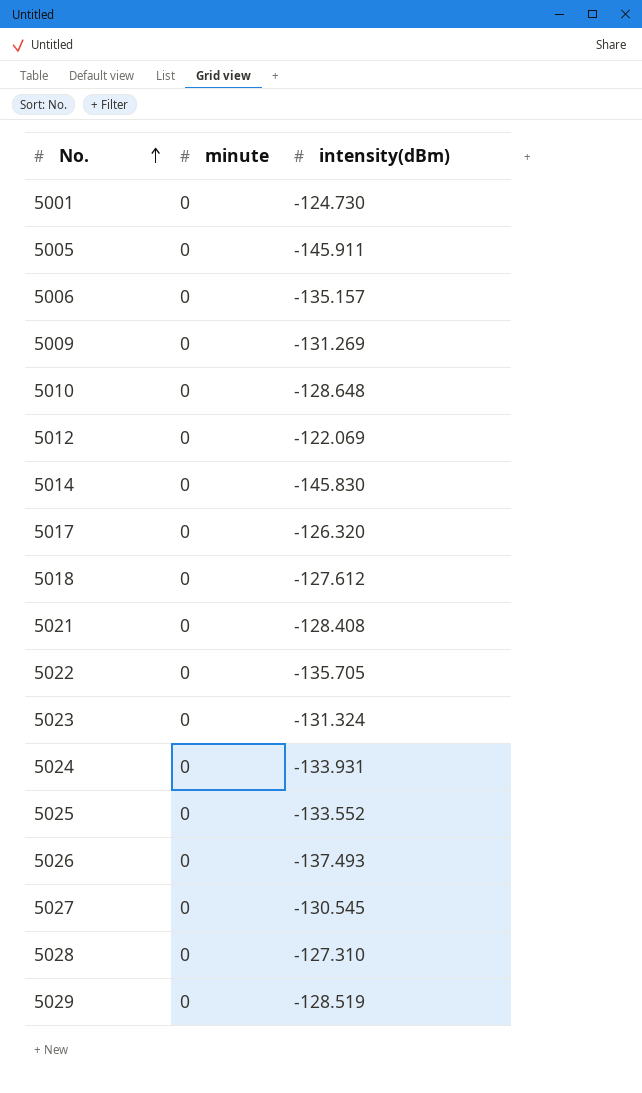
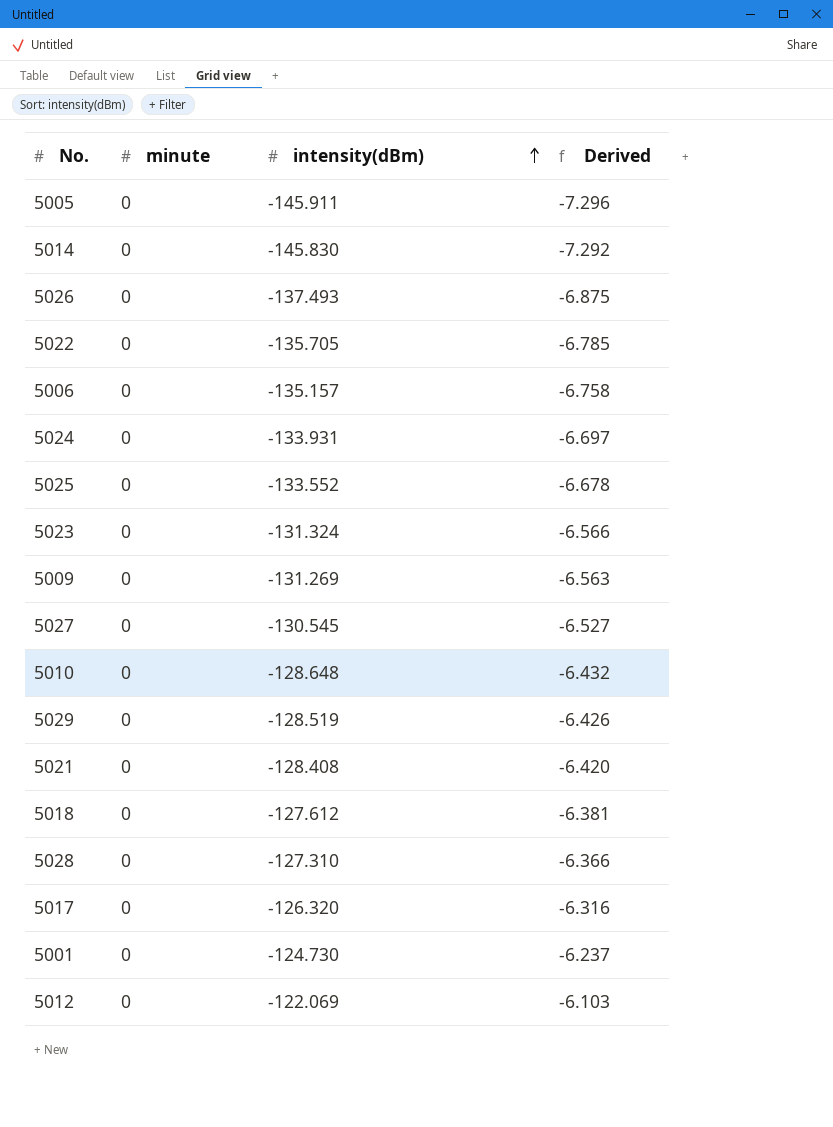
row order: No. ascending -> intensity(dBm) ascending
column Derived | formula: none -> [intensity(dBm)] * 0.05

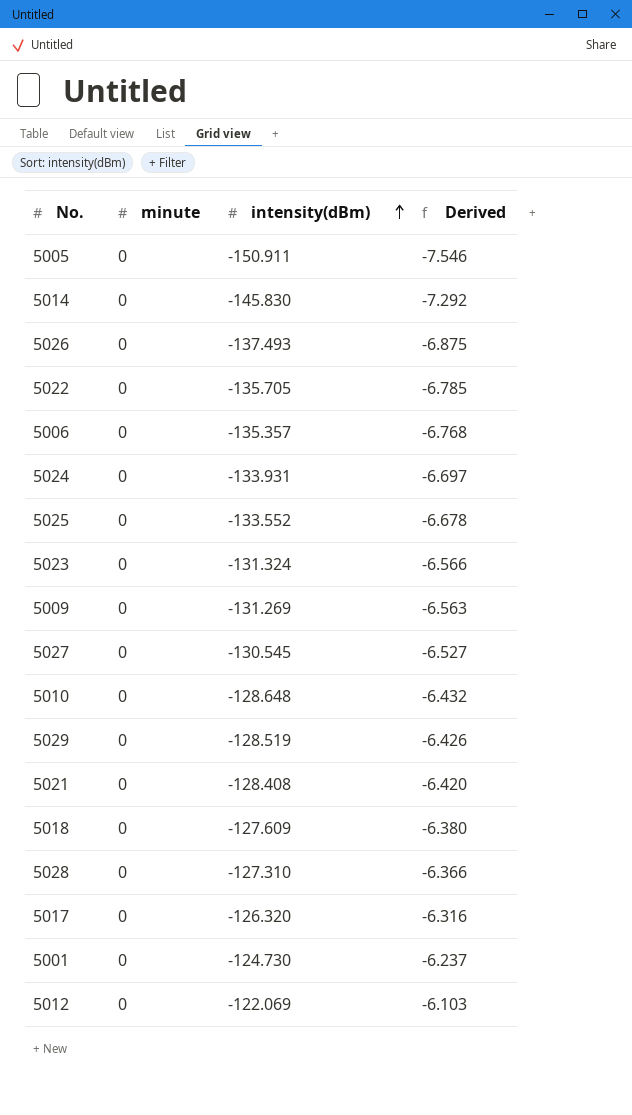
5005 | intensity(dBm): -145.911 -> -150.911
5005 | Derived: -7.296 -> -7.546
5006 | intensity(dBm): -135.157 -> -135.357
5006 | Derived: -6.758 -> -6.768
5018 | intensity(dBm): -127.612 -> -127.609
5018 | Derived: -6.381 -> -6.380

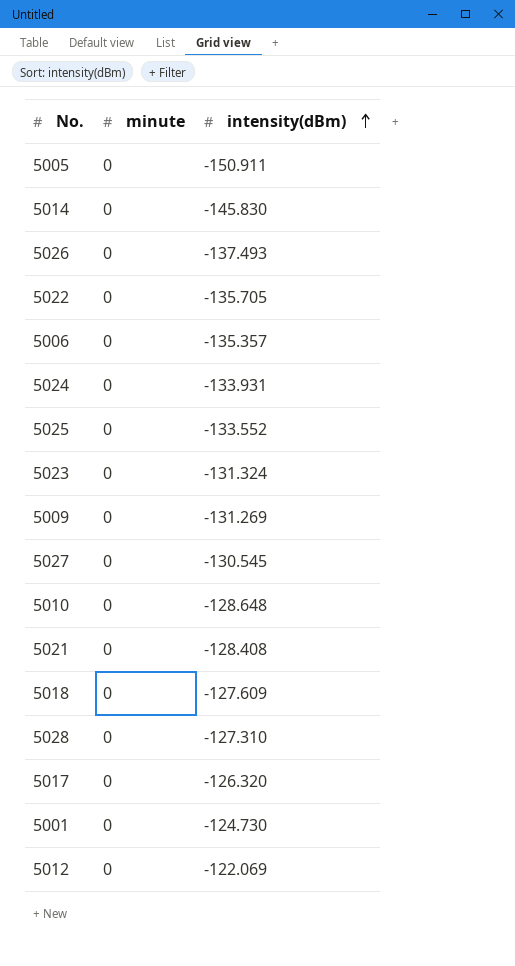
column Derived | formula: [intensity(dBm)] * 0.05 -> none
row 5029: 0 | -128.519 | -6.426 -> none

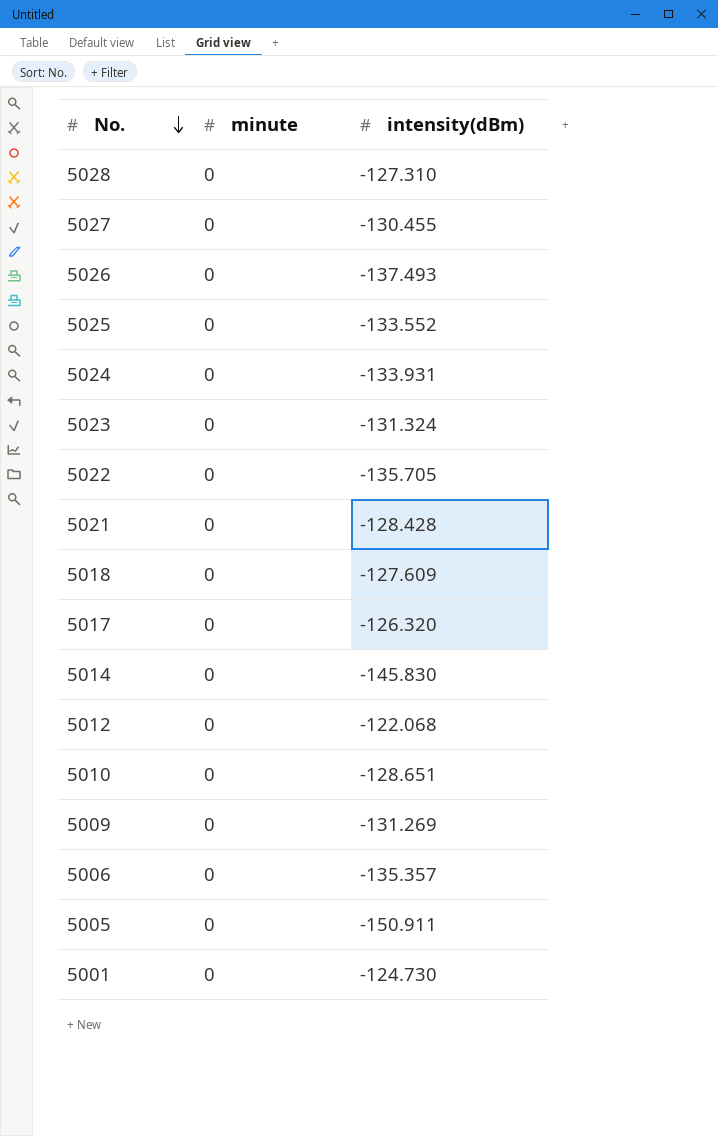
row order: intensity(dBm) ascending -> No. descending
5027 | intensity(dBm): -130.545 -> -130.455
5021 | intensity(dBm): -128.408 -> -128.428
5012 | intensity(dBm): -122.069 -> -122.068
5010 | intensity(dBm): -128.648 -> -128.651

